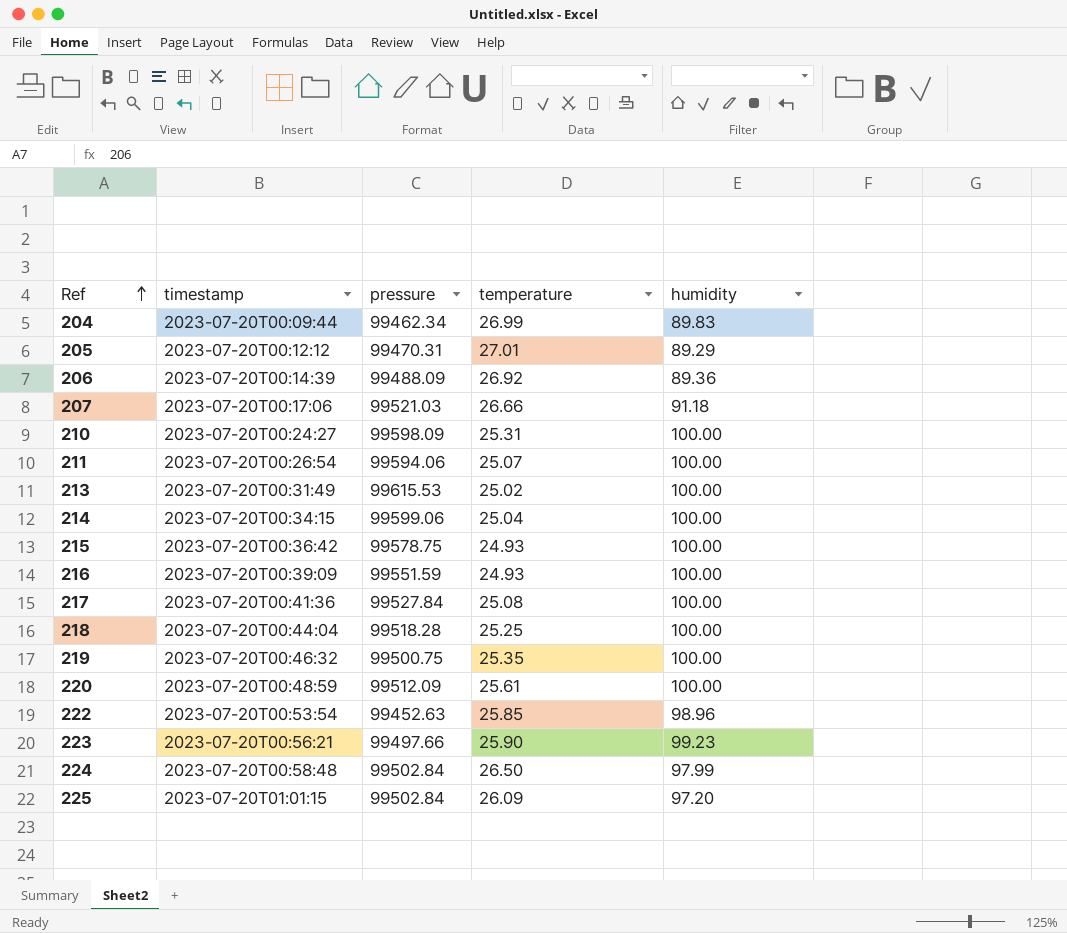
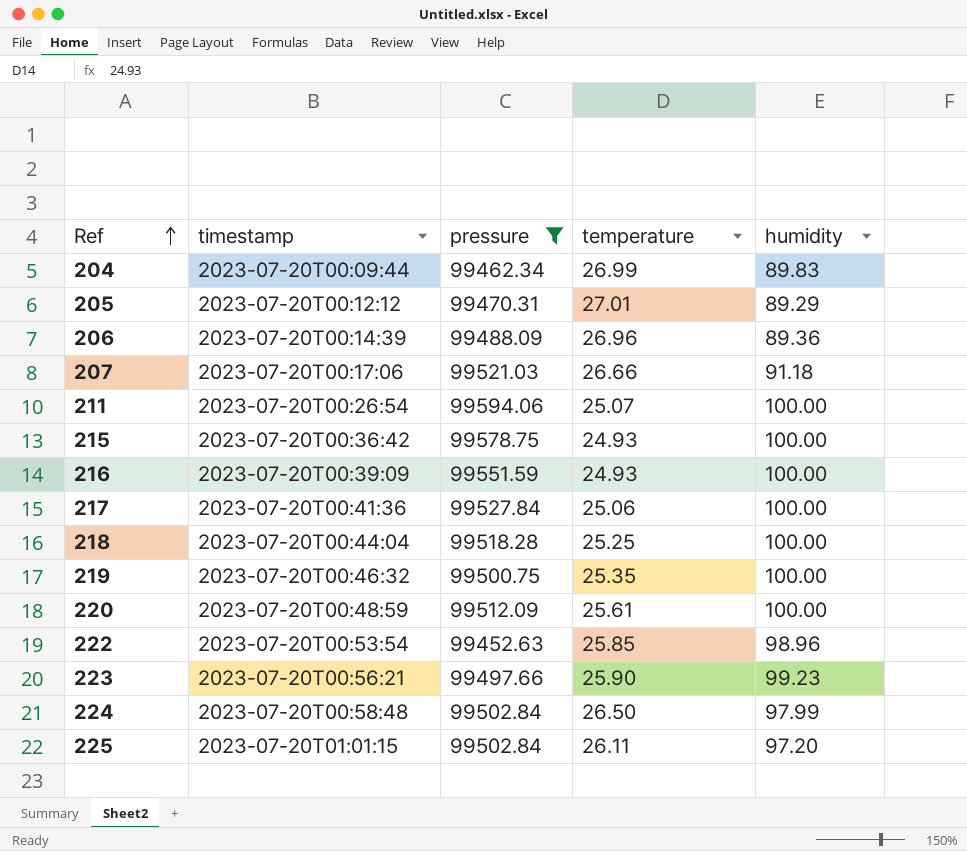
filter: none -> pressure <= 99594.06
206 | temperature: 26.92 -> 26.96
217 | temperature: 25.08 -> 25.06
225 | temperature: 26.09 -> 26.11

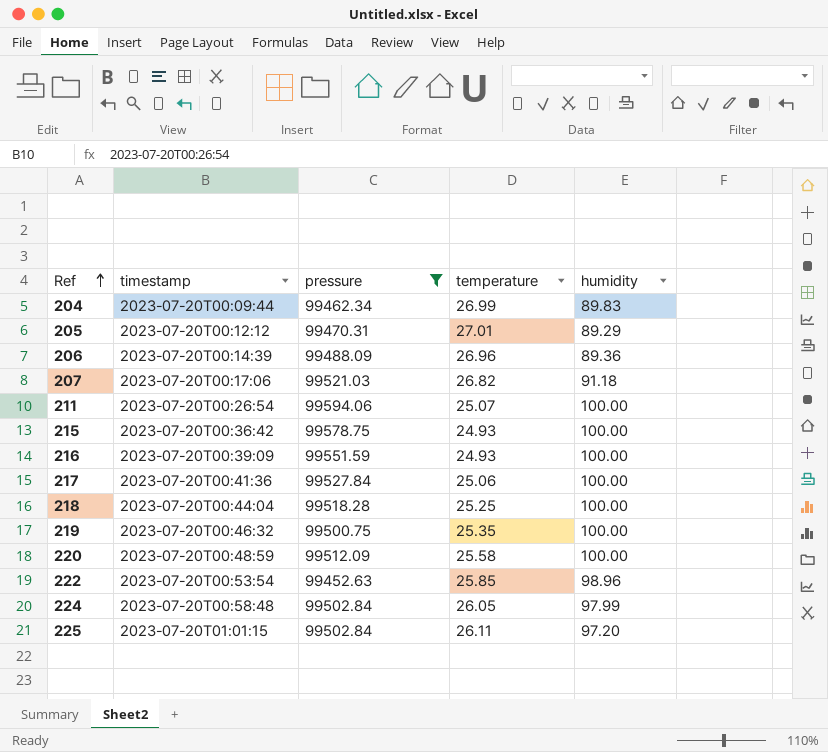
row 223: 2023-07-20T00:56:21 | 99497.66 | 25.90 | 99.23 -> none
207 | temperature: 26.66 -> 26.82
220 | temperature: 25.61 -> 25.58
224 | temperature: 26.50 -> 26.05

